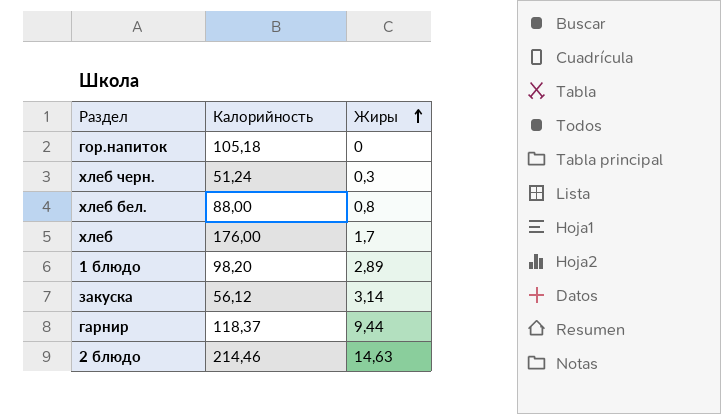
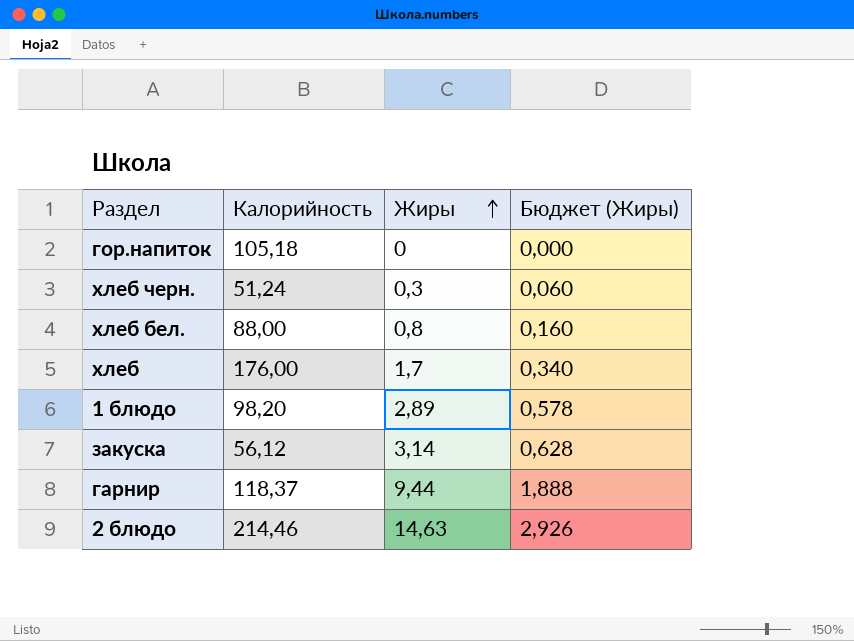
column Бюджет (Жиры) | formula: none -> [Жиры] * 0,2

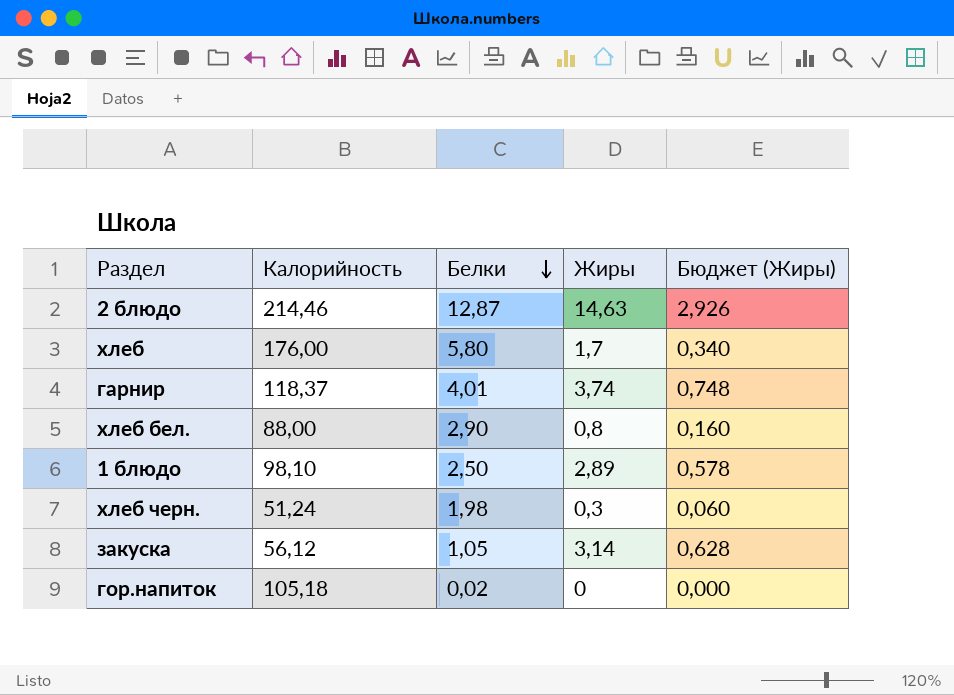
row order: Жиры ascending -> Белки descending
column Белки | position: none -> 3
гарнир | Жиры: 9,44 -> 3,74
гарнир | Бюджет (Жиры): 1,888 -> 0,748
1 блюдо | Калорийность: 98,20 -> 98,10

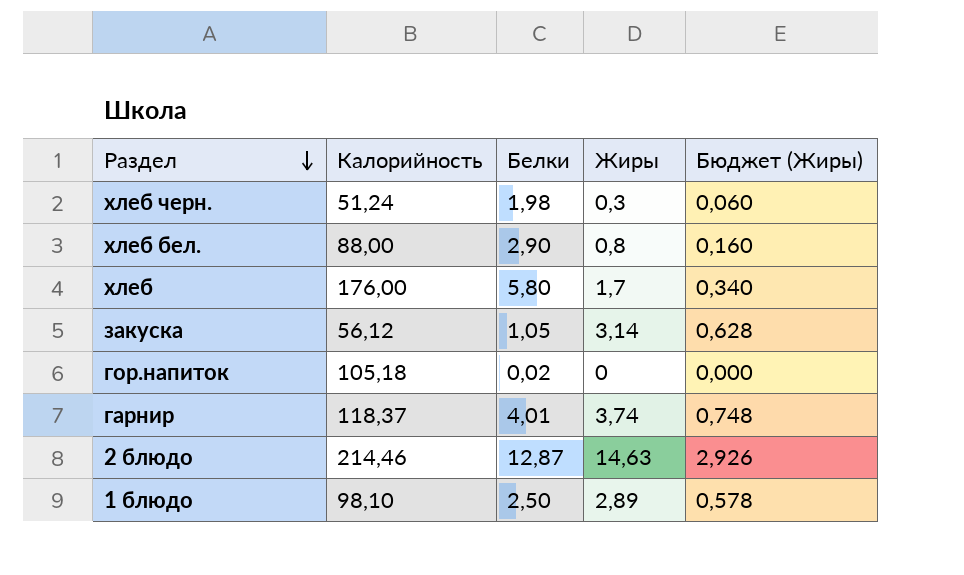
row order: Белки descending -> Раздел descending

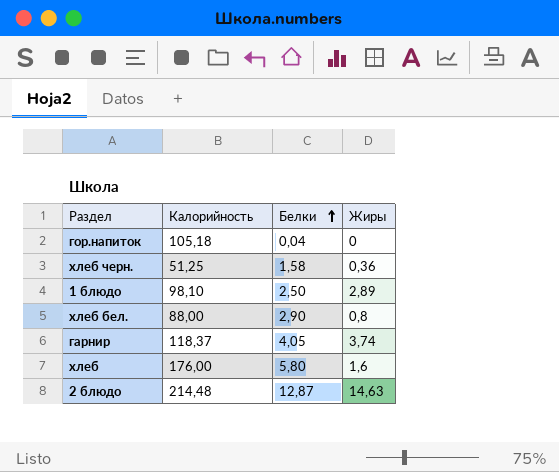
row order: Раздел descending -> Белки ascending
column Бюджет (Жиры) | formula: [Жиры] * 0,2 -> none
row закуска: 56,12 | 1,05 | 3,14 | 0,628 -> none
гор.напиток | Белки: 0,02 -> 0,04
хлеб черн. | Калорийность: 51,24 -> 51,25
хлеб черн. | Белки: 1,98 -> 1,58
хлеб черн. | Жиры: 0,3 -> 0,36
гарнир | Белки: 4,01 -> 4,05
хлеб | Жиры: 1,7 -> 1,6
2 блюдо | Калорийность: 214,46 -> 214,48

